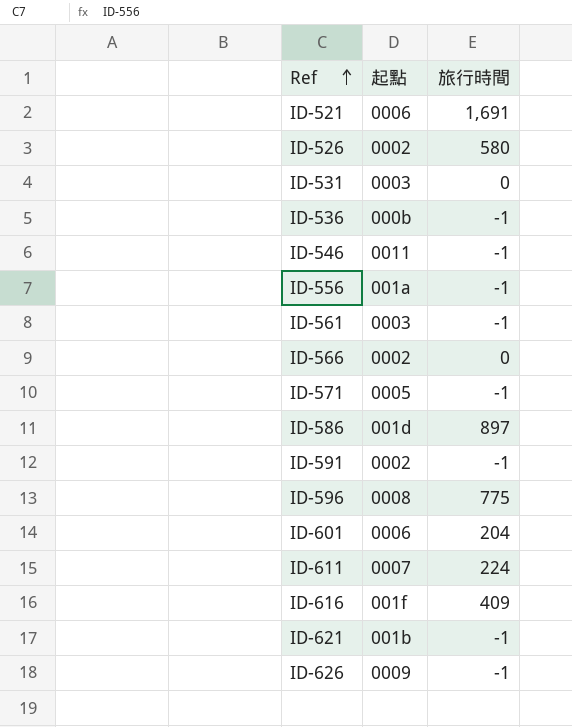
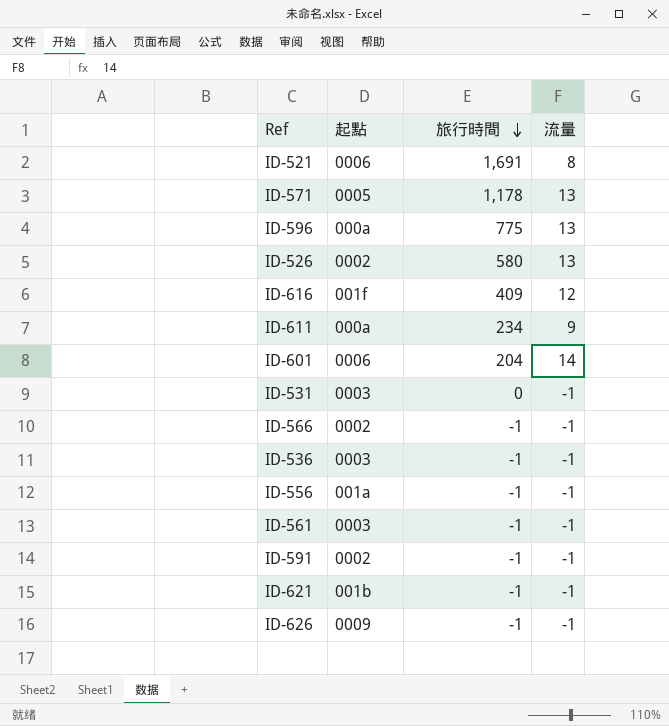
row order: Ref ascending -> 旅行時間 descending
column 流量 | position: none -> 4
row ID-546: 0011 | -1 -> none
row ID-586: 001d | 897 -> none
ID-571 | 旅行時間: -1 -> 1,178
ID-596 | 起點: 0008 -> 000a
ID-611 | 起點: 0007 -> 000a
ID-611 | 旅行時間: 224 -> 234
ID-566 | 旅行時間: 0 -> -1
ID-536 | 起點: 000b -> 0003

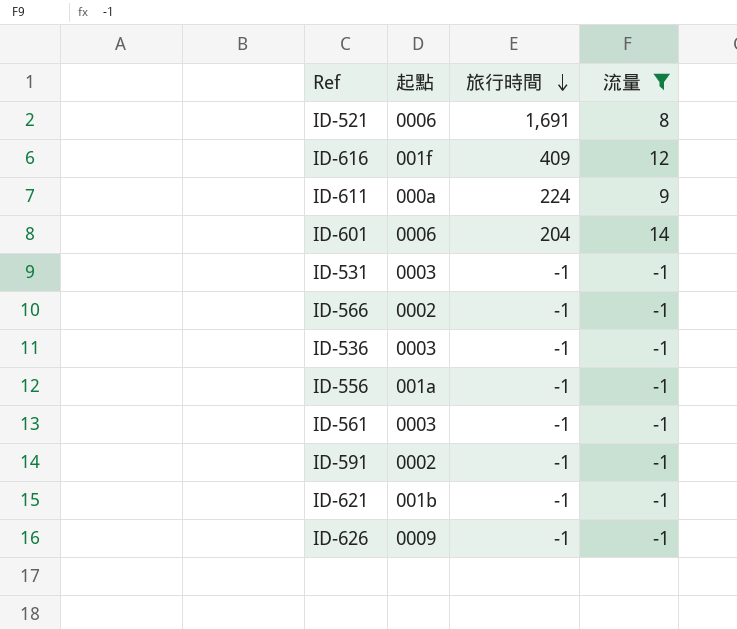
filter: none -> 流量 != 13
ID-611 | 旅行時間: 234 -> 224
ID-531 | 旅行時間: 0 -> -1

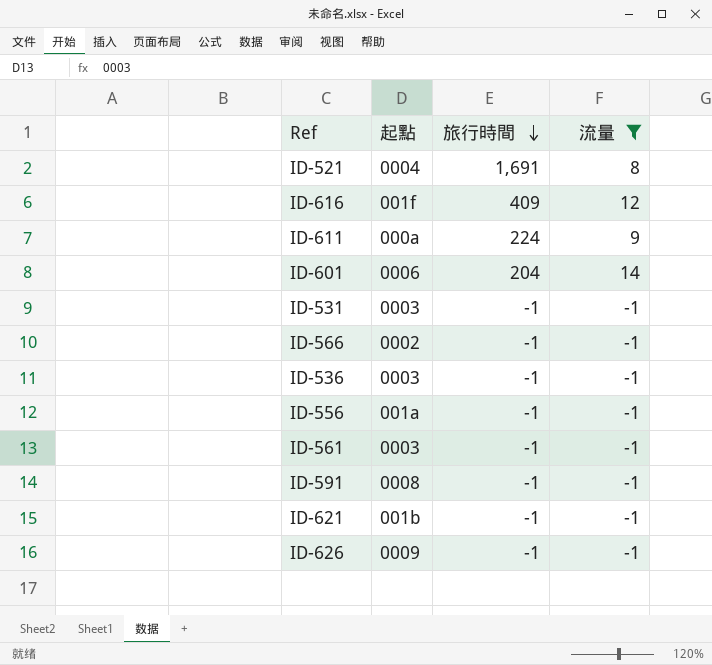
ID-521 | 起點: 0006 -> 0004
ID-591 | 起點: 0002 -> 0008

